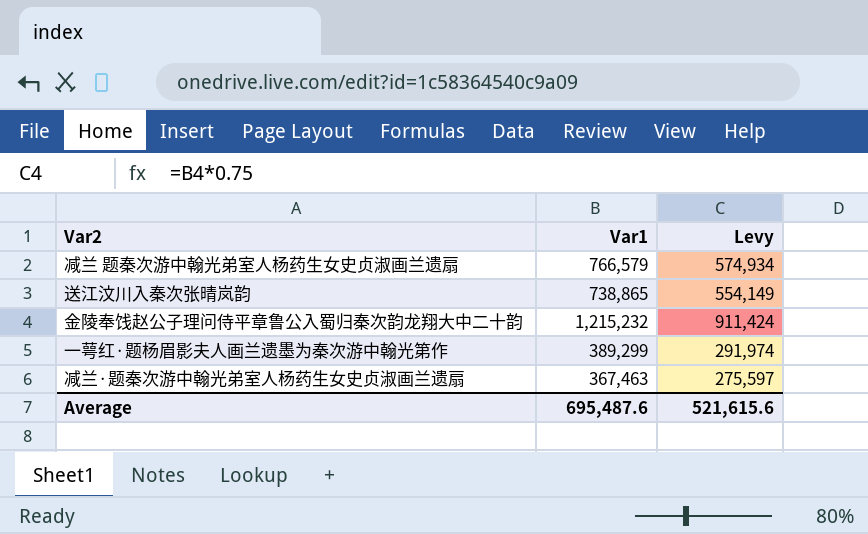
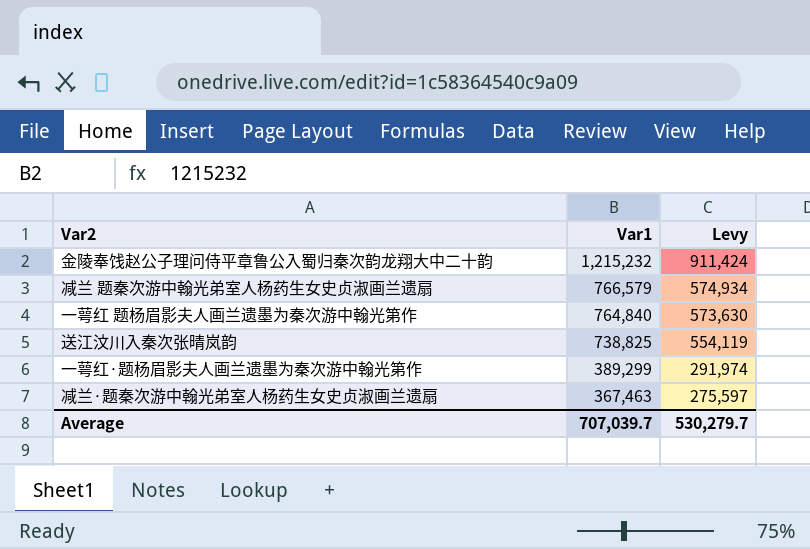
row order: none -> Var1 descending
row 一萼红 题杨眉影夫人画兰遗墨为秦次游中翰光第作: none -> 764,840 | 573,630
送江汶川入秦次张晴岚韵 | Var1: 738,865 -> 738,825
送江汶川入秦次张晴岚韵 | Levy: 554,149 -> 554,119
Average | Var1: 695,487.6 -> 707,039.7
Average | Levy: 521,615.6 -> 530,279.7

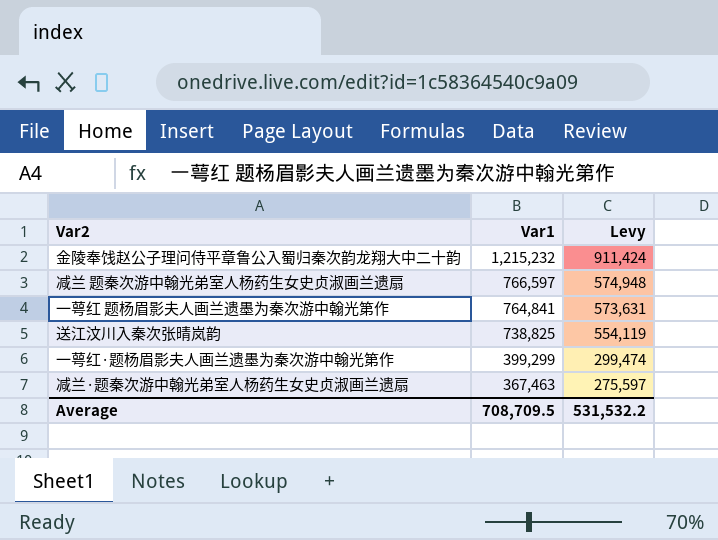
减兰 题秦次游中翰光弟室人杨药生女史贞淑画兰遗扇 | Var1: 766,579 -> 766,597
减兰 题秦次游中翰光弟室人杨药生女史贞淑画兰遗扇 | Levy: 574,934 -> 574,948
一萼红 题杨眉影夫人画兰遗墨为秦次游中翰光第作 | Var1: 764,840 -> 764,841
一萼红 题杨眉影夫人画兰遗墨为秦次游中翰光第作 | Levy: 573,630 -> 573,631
一萼红·题杨眉影夫人画兰遗墨为秦次游中翰光第作 | Var1: 389,299 -> 399,299
一萼红·题杨眉影夫人画兰遗墨为秦次游中翰光第作 | Levy: 291,974 -> 299,474
Average | Var1: 707,039.7 -> 708,709.5
Average | Levy: 530,279.7 -> 531,532.2

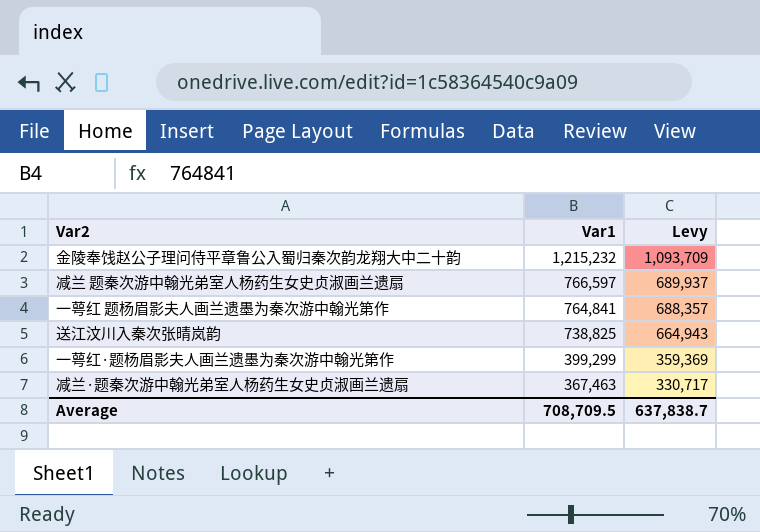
column Levy | formula: [Var1] * 0.75 -> [Var1] * 0.9
Average | Levy: 531,532.2 -> 637,838.7

